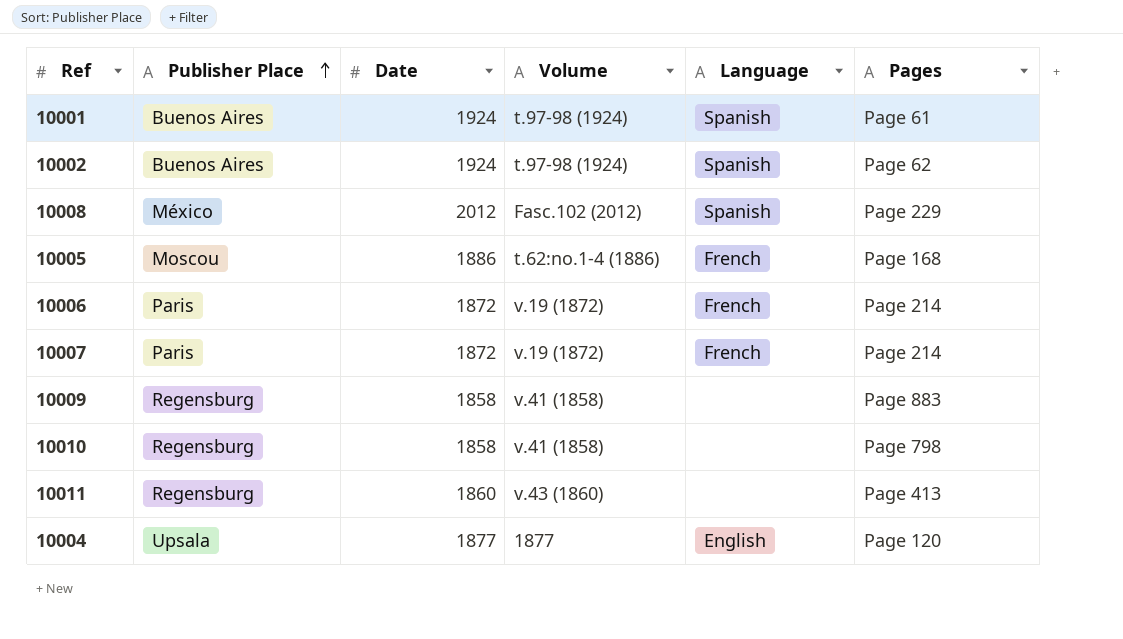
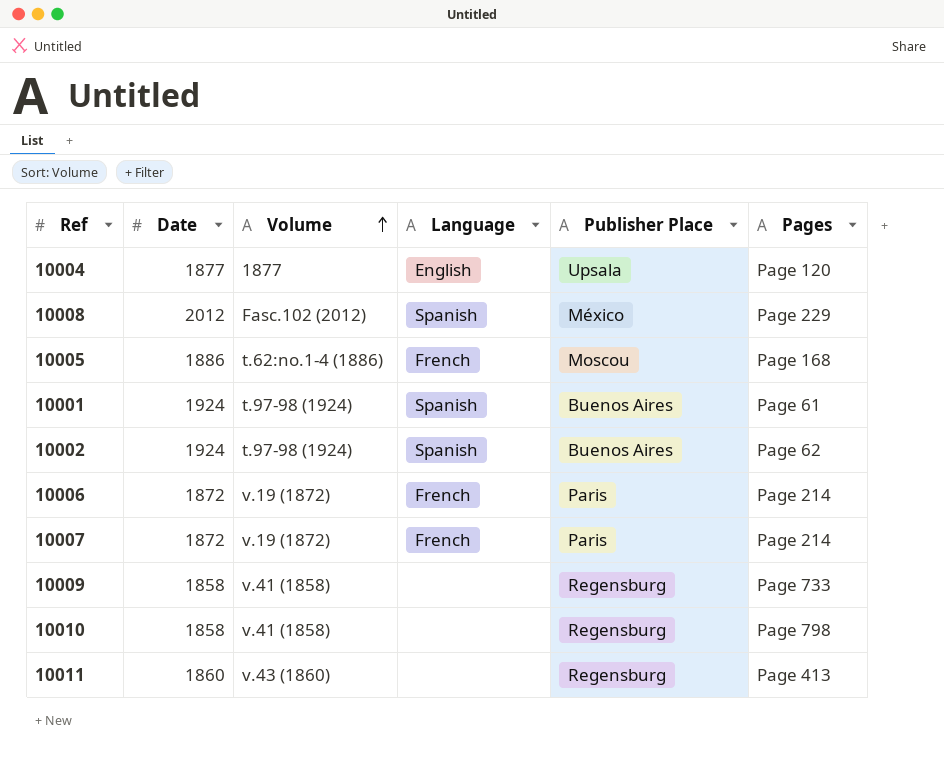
row order: Publisher Place ascending -> Volume ascending
column Publisher Place | position: 2 -> 5
10009 | Pages: Page 883 -> Page 733

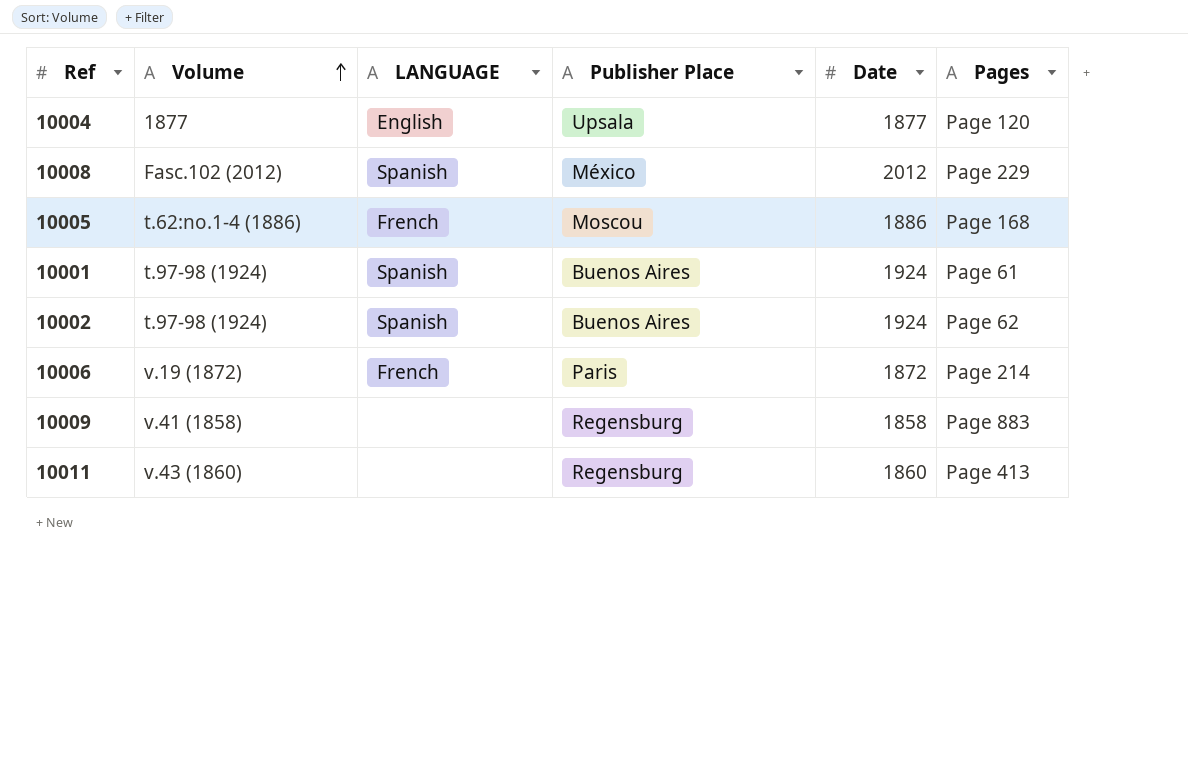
column name: Language -> LANGUAGE
column Date | position: 2 -> 5
row 10007: 1872 | v.19 (1872) | French | Paris | Page 214 -> none
row 10010: 1858 | v.41 (1858) | none | Regensburg | Page 798 -> none
10009 | Pages: Page 733 -> Page 883

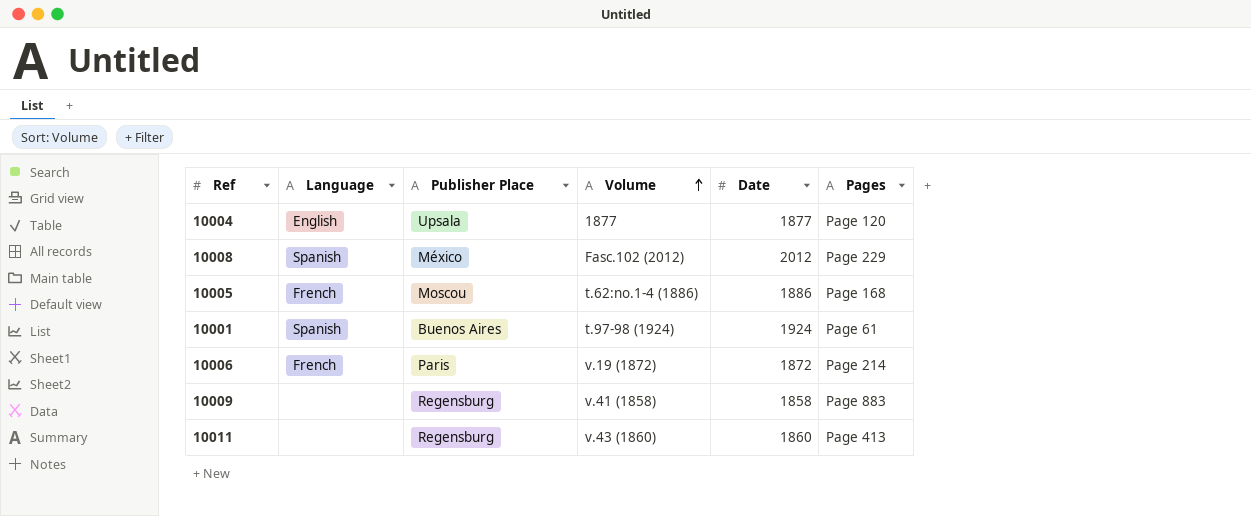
column name: LANGUAGE -> Language
column Volume | position: 2 -> 4
row 10002: t.97-98 (1924) | Spanish | Buenos Aires | 1924 | Page 62 -> none

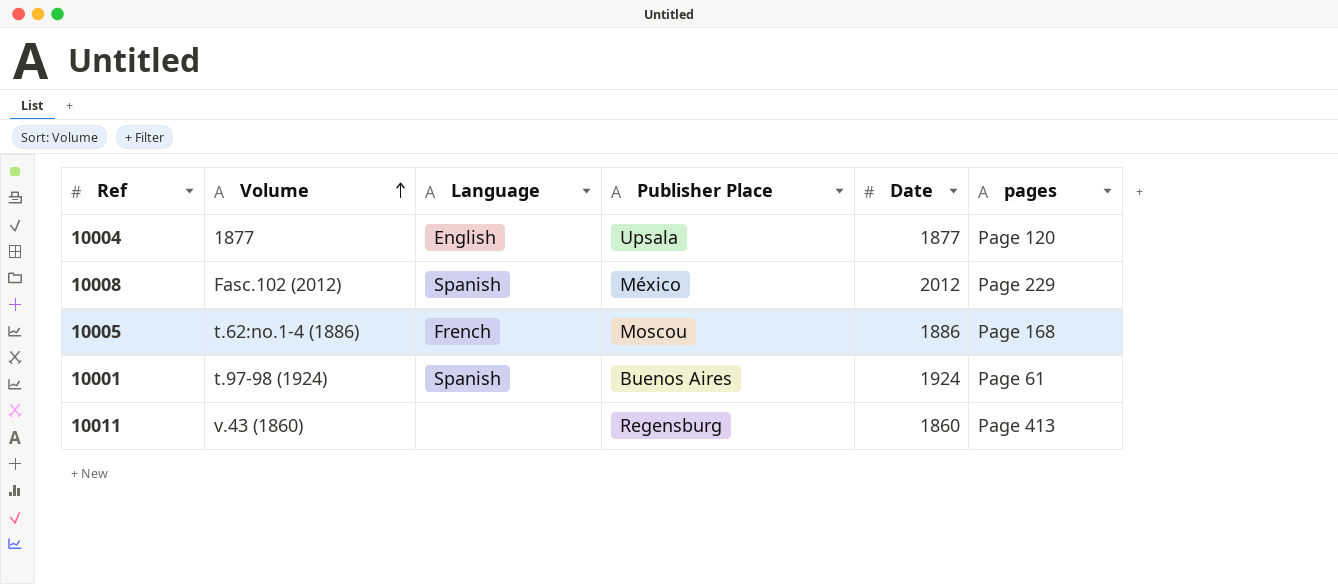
column Volume | position: 4 -> 2
column name: Pages -> pages
row 10006: French | Paris | v.19 (1872) | 1872 | Page 214 -> none
row 10009: none | Regensburg | v.41 (1858) | 1858 | Page 883 -> none

